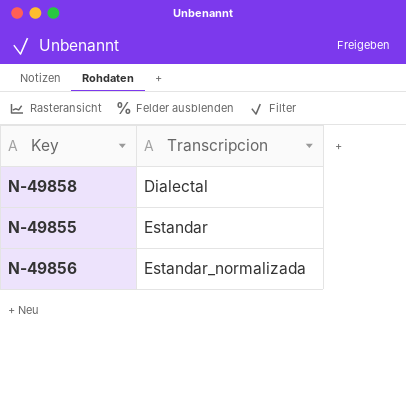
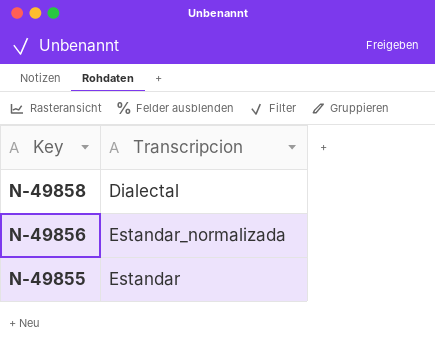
row order: Transcripcion ascending -> Key descending

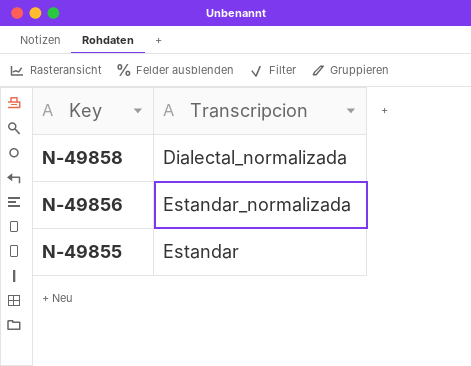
N-49858 | Transcripcion: Dialectal -> Dialectal_normalizada

